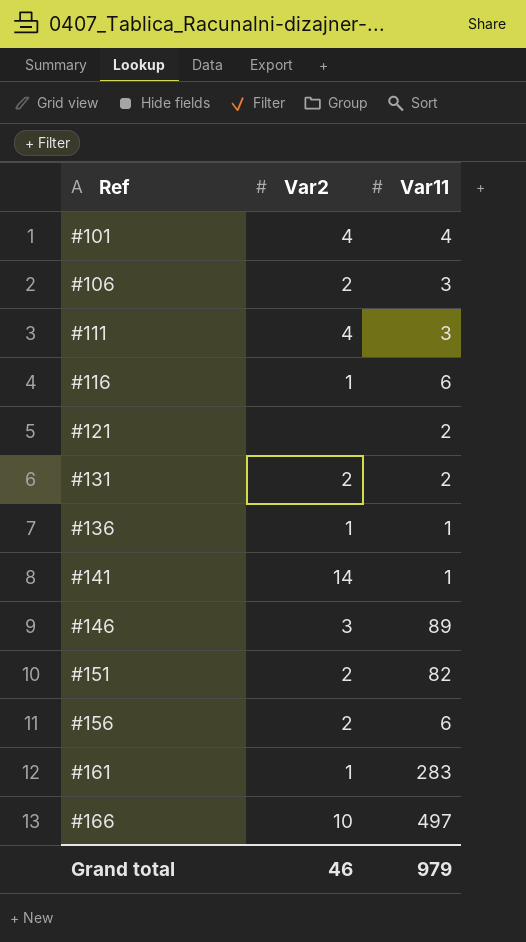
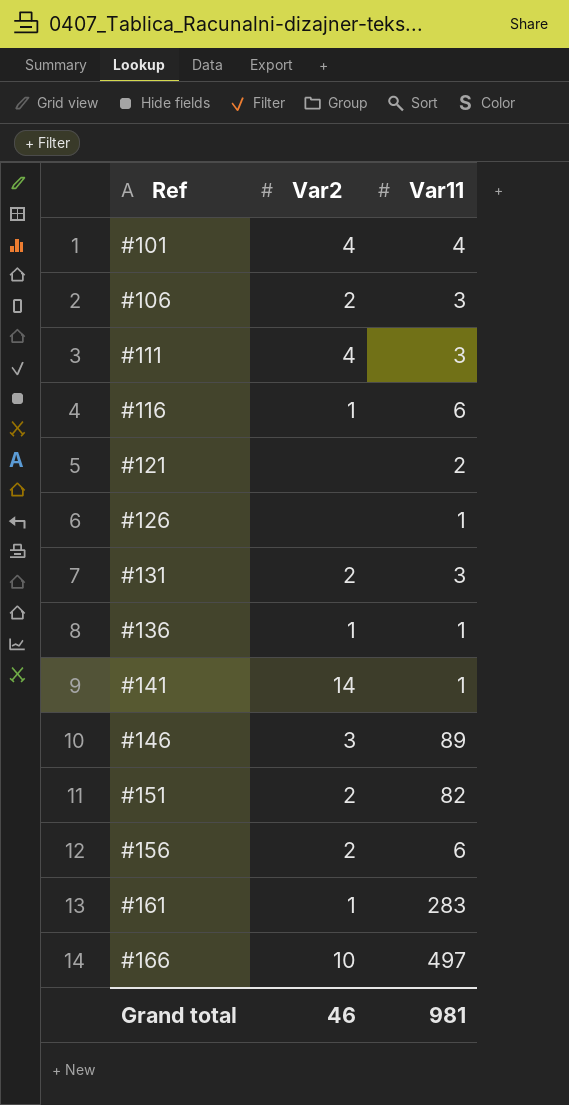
row #126: none -> none | 1
#131 | Var11: 2 -> 3
Grand total | Var11: 979 -> 981

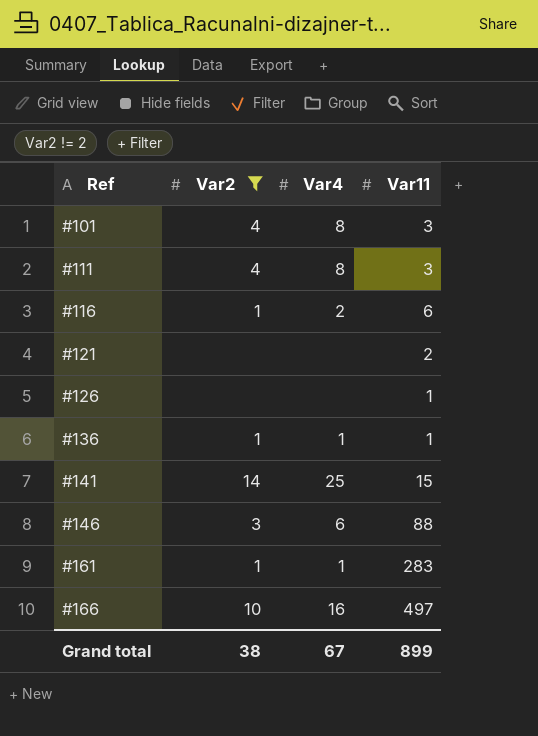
filter: none -> Var2 != 2
column Var4 | position: none -> 3
#101 | Var11: 4 -> 3
#141 | Var11: 1 -> 15
#146 | Var11: 89 -> 88
Grand total | Var2: 46 -> 38
Grand total | Var11: 981 -> 899

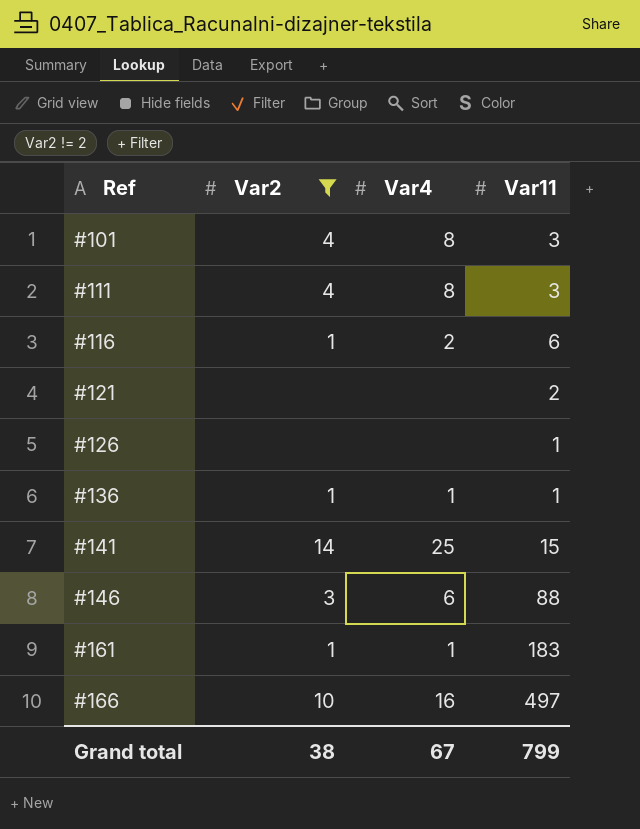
#161 | Var11: 283 -> 183
Grand total | Var11: 899 -> 799

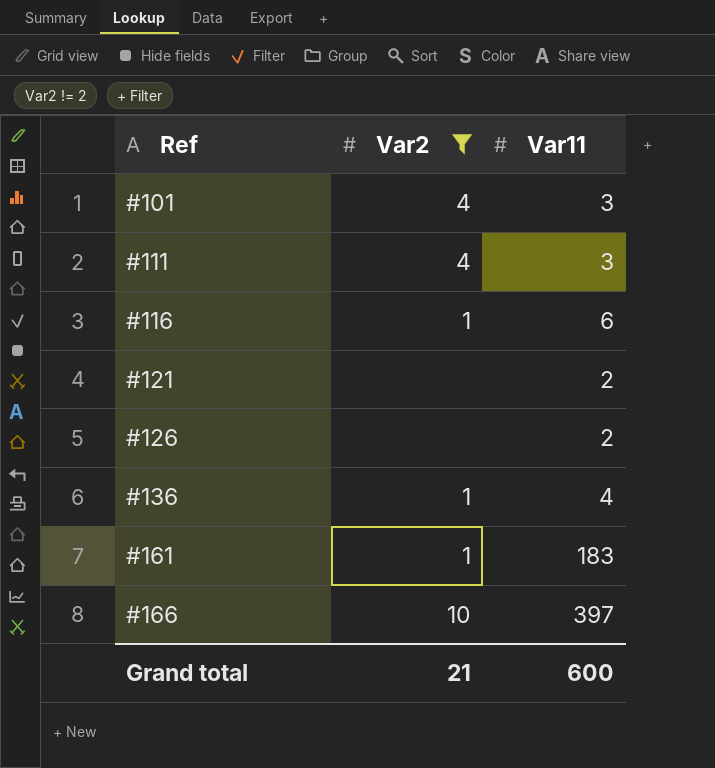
column Var4 | position: 3 -> none
row #141: 14 | 25 | 15 -> none
row #146: 3 | 6 | 88 -> none
#126 | Var11: 1 -> 2
#136 | Var11: 1 -> 4
#166 | Var11: 497 -> 397
Grand total | Var2: 38 -> 21
Grand total | Var11: 799 -> 600

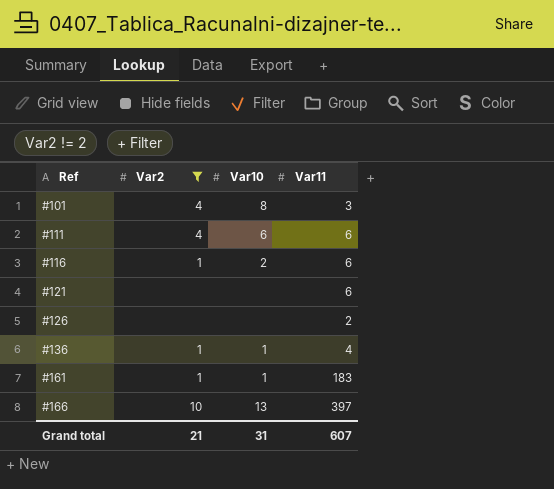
column Var10 | position: none -> 3
#111 | Var11: 3 -> 6
#121 | Var11: 2 -> 6
Grand total | Var11: 600 -> 607

